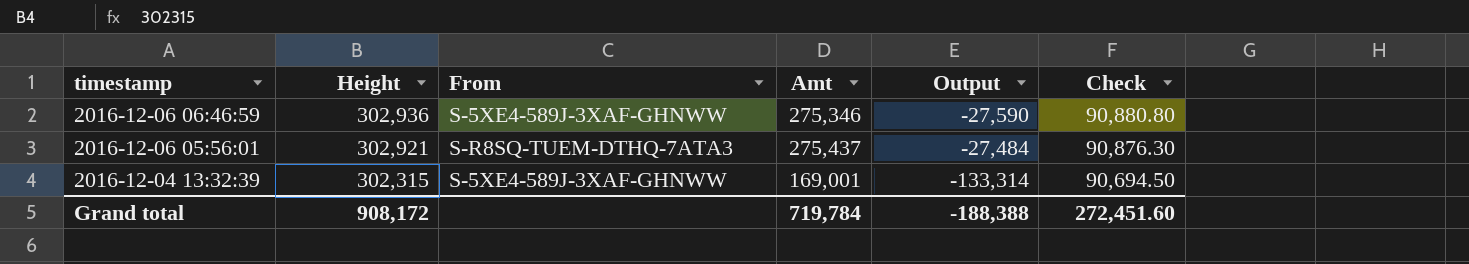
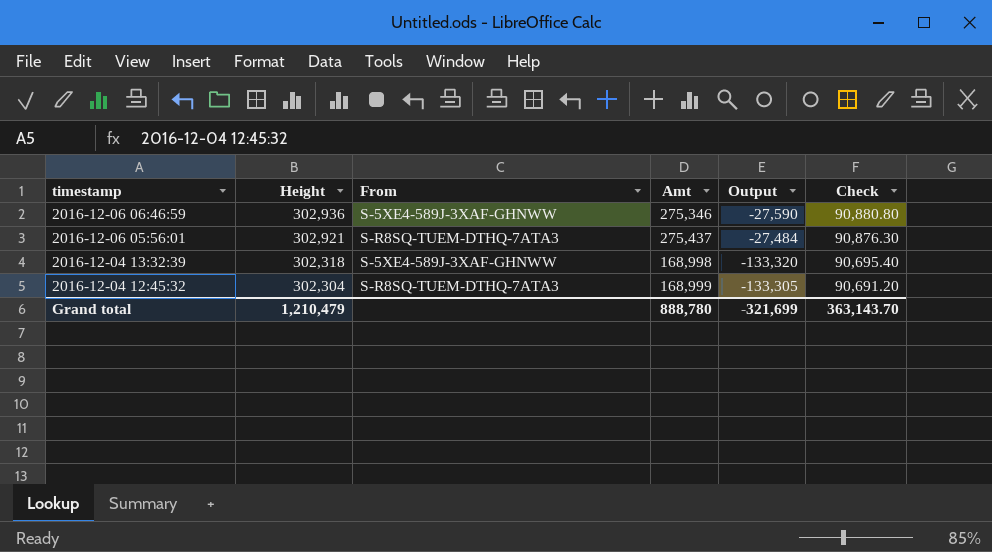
2016-12-04 13:32:39 | Height: 302,315 -> 302,318
2016-12-04 13:32:39 | Amt: 169,001 -> 168,998
2016-12-04 13:32:39 | Output: -133,314 -> -133,320
2016-12-04 13:32:39 | Check: 90,694.50 -> 90,695.40
row 2016-12-04 12:45:32: none -> 302,304 | S-R8SQ-TUEM-DTHQ-7ATA3 | 168,999 | -133,305 | 90,691.20
Grand total | Height: 908,172 -> 1,210,479
Grand total | Amt: 719,784 -> 888,780
Grand total | Output: -188,388 -> -321,699
Grand total | Check: 272,451.60 -> 363,143.70

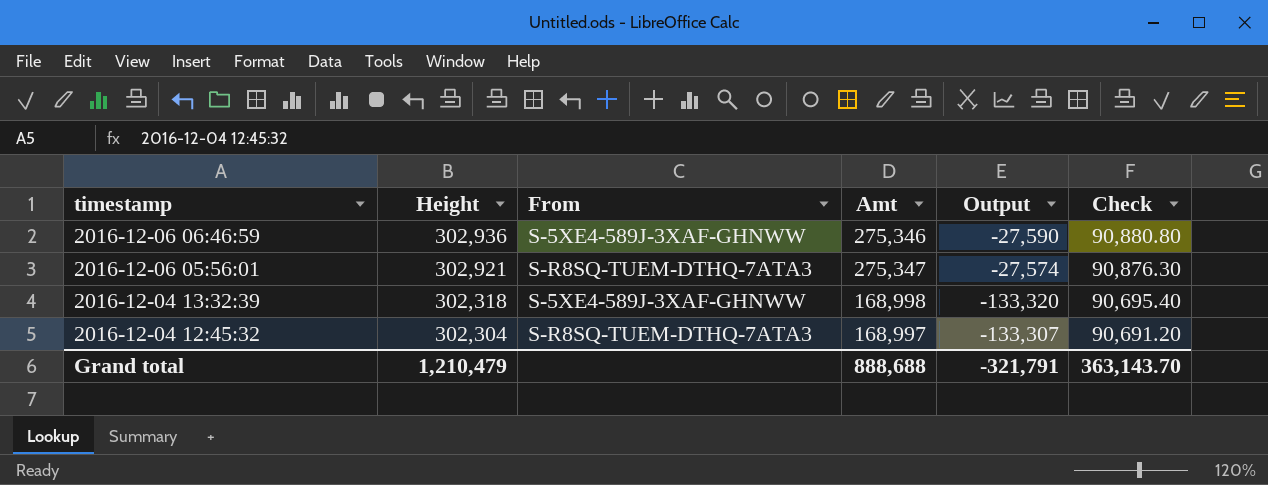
2016-12-06 05:56:01 | Amt: 275,437 -> 275,347
2016-12-06 05:56:01 | Output: -27,484 -> -27,574
2016-12-04 12:45:32 | Amt: 168,999 -> 168,997
2016-12-04 12:45:32 | Output: -133,305 -> -133,307
Grand total | Amt: 888,780 -> 888,688
Grand total | Output: -321,699 -> -321,791

